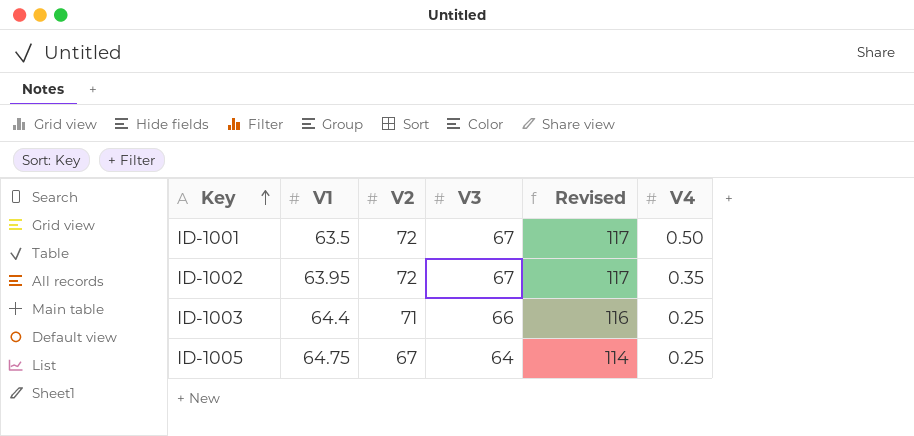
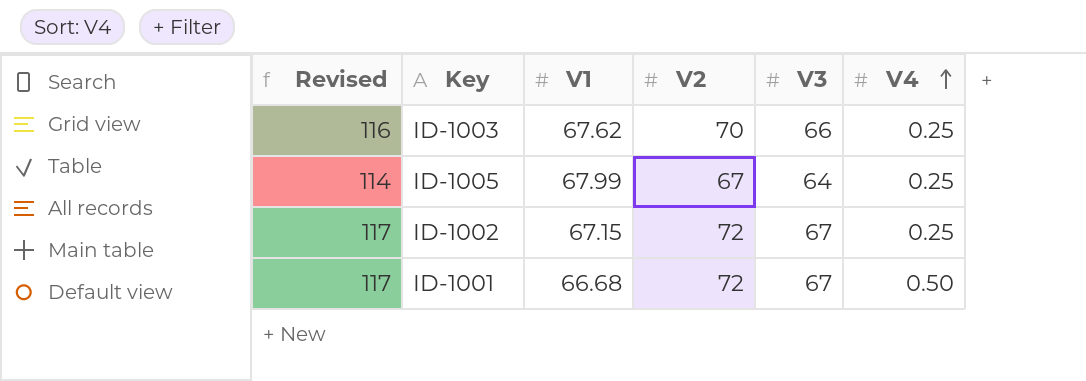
row order: Key ascending -> V4 ascending
column Revised | position: 5 -> 1
ID-1003 | V1: 64.4 -> 67.62
ID-1003 | V2: 71 -> 70
ID-1005 | V1: 64.75 -> 67.99
ID-1002 | V1: 63.95 -> 67.15
ID-1002 | V4: 0.35 -> 0.25
ID-1001 | V1: 63.5 -> 66.68

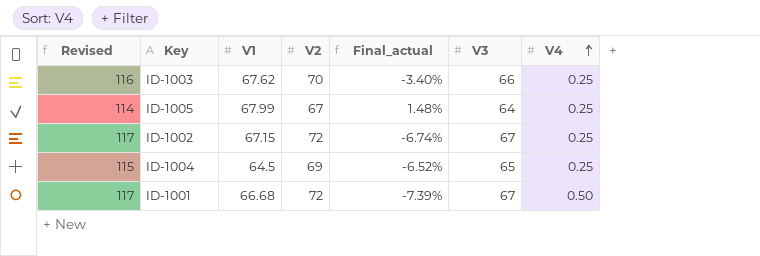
column Final_actual | formula: none -> ([V1] - [V2]) / [V2]
row ID-1004: none -> 115 | 64.5 | 69 | -6.52% | 65 | 0.25

